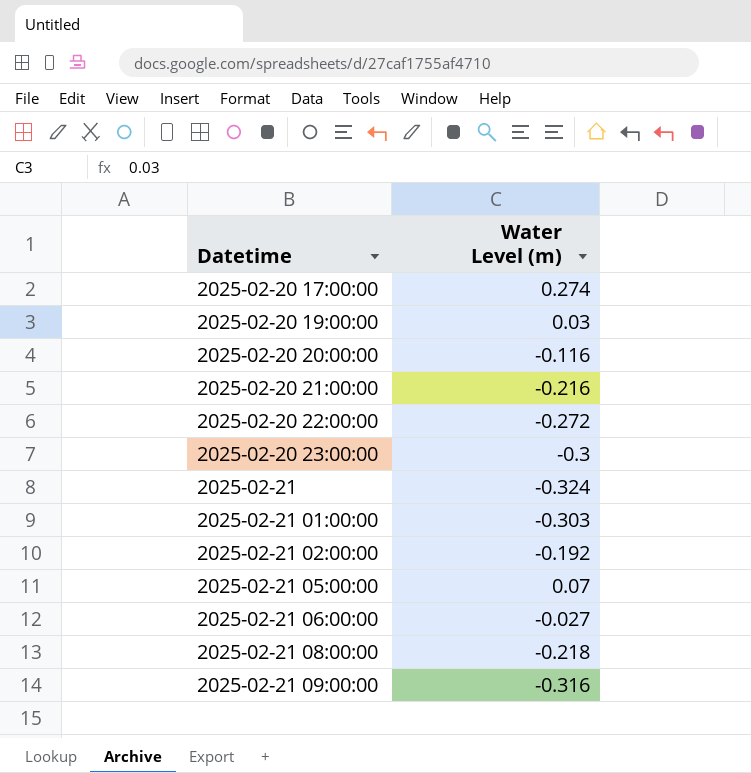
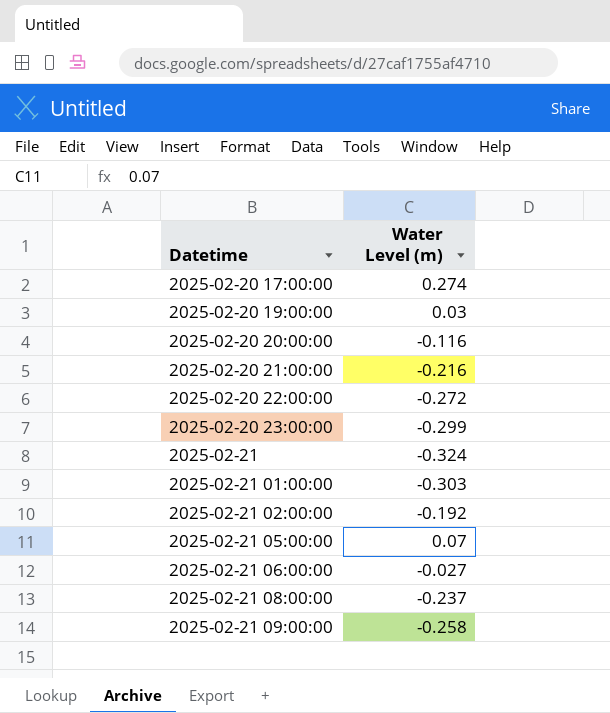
2025-02-20 23:00:00 | Water Level (m): -0.3 -> -0.299
2025-02-21 08:00:00 | Water Level (m): -0.218 -> -0.237
2025-02-21 09:00:00 | Water Level (m): -0.316 -> -0.258

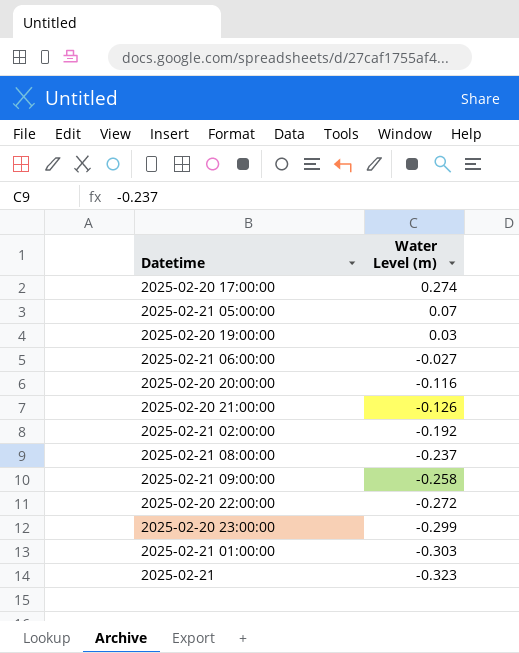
row order: Datetime ascending -> Water Level (m) descending
2025-02-20 21:00:00 | Water Level (m): -0.216 -> -0.126
2025-02-21 | Water Level (m): -0.324 -> -0.323

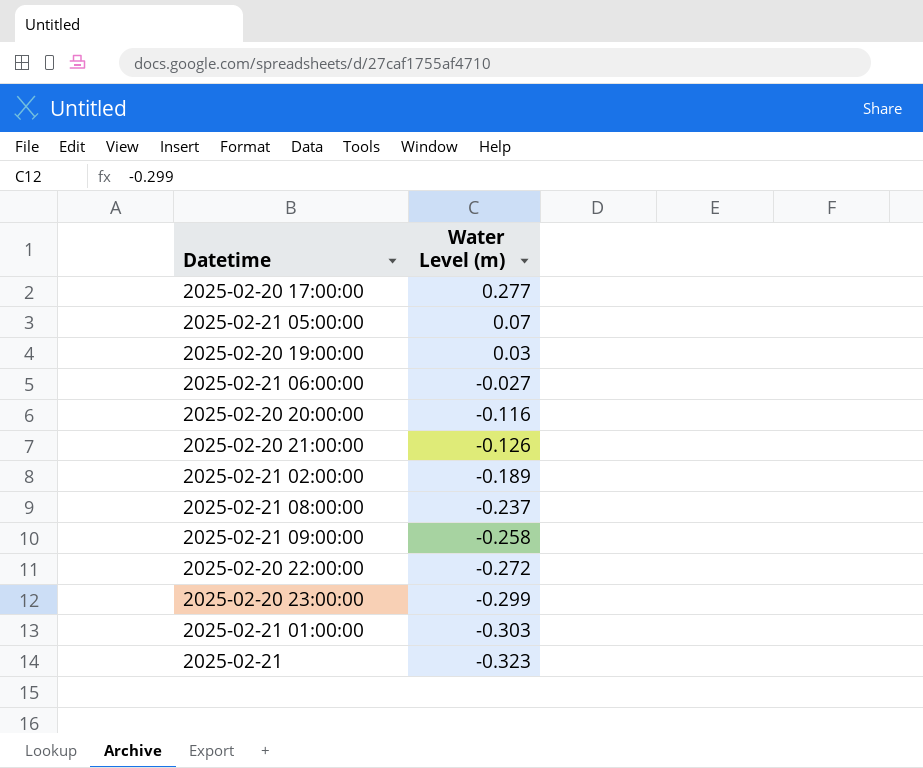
2025-02-20 17:00:00 | Water Level (m): 0.274 -> 0.277
2025-02-21 02:00:00 | Water Level (m): -0.192 -> -0.189

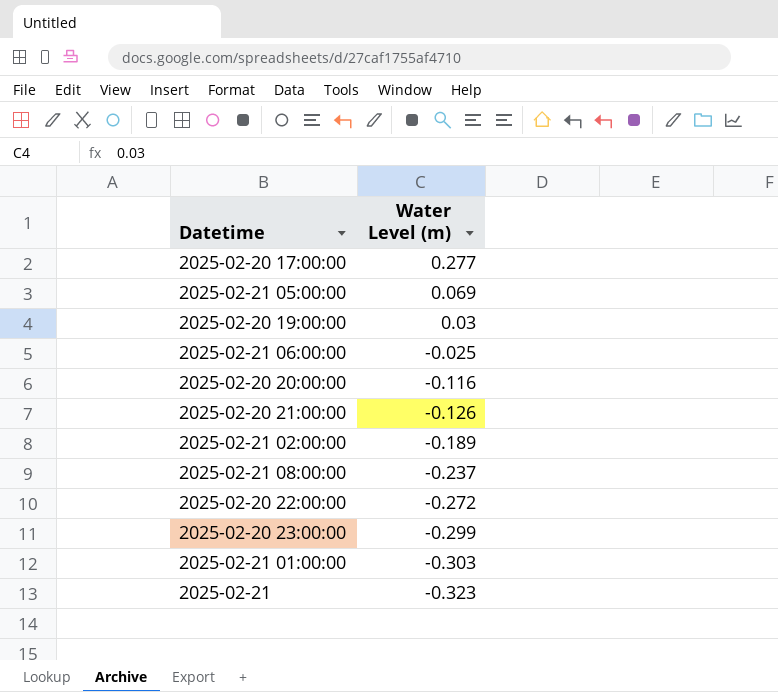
row 2025-02-21 09:00:00: -0.258 -> none
2025-02-21 05:00:00 | Water Level (m): 0.07 -> 0.069
2025-02-21 06:00:00 | Water Level (m): -0.027 -> -0.025

